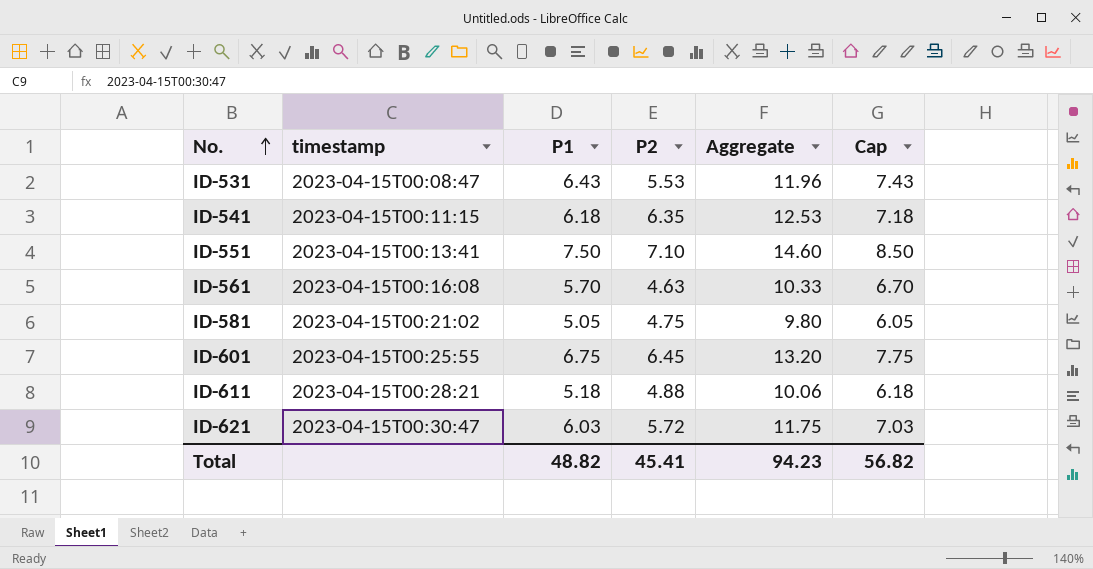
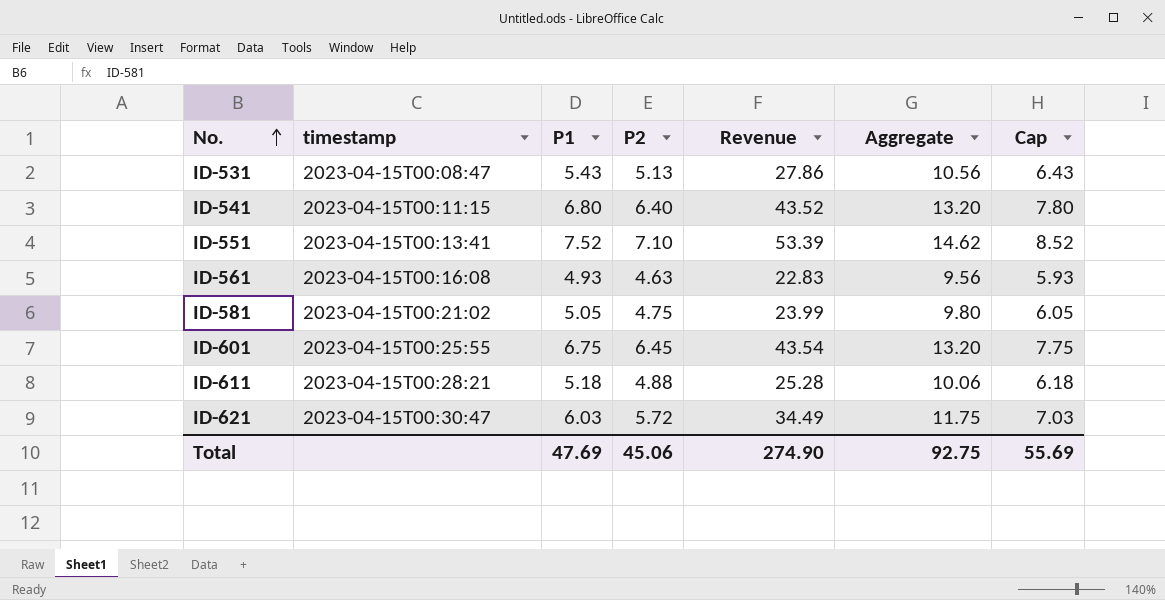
column Revenue | formula: none -> [P1] * [P2]
ID-531 | P1: 6.43 -> 5.43
ID-531 | P2: 5.53 -> 5.13
ID-531 | Aggregate: 11.96 -> 10.56
ID-531 | Cap: 7.43 -> 6.43
ID-541 | P1: 6.18 -> 6.80
ID-541 | P2: 6.35 -> 6.40
ID-541 | Aggregate: 12.53 -> 13.20
ID-541 | Cap: 7.18 -> 7.80
ID-551 | P1: 7.50 -> 7.52
ID-551 | Aggregate: 14.60 -> 14.62
ID-551 | Cap: 8.50 -> 8.52
ID-561 | P1: 5.70 -> 4.93
ID-561 | Aggregate: 10.33 -> 9.56
ID-561 | Cap: 6.70 -> 5.93
Total | P1: 48.82 -> 47.69
Total | P2: 45.41 -> 45.06
Total | Aggregate: 94.23 -> 92.75
Total | Cap: 56.82 -> 55.69

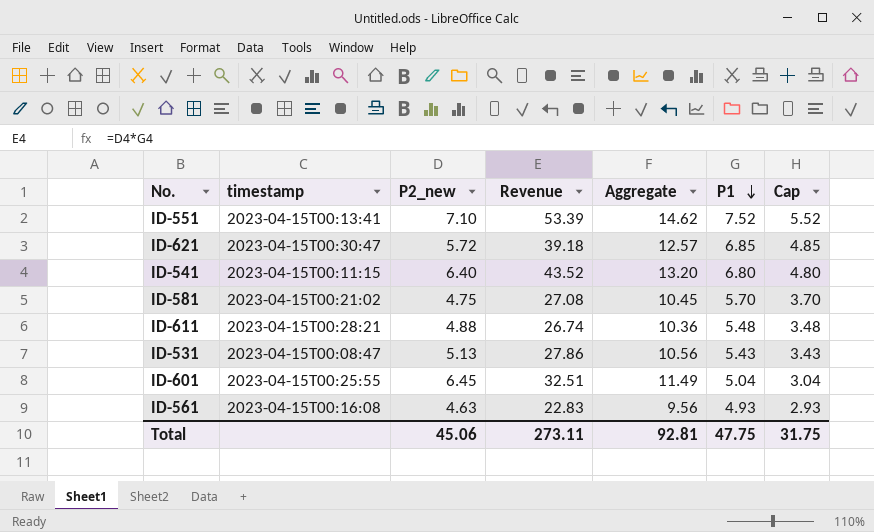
row order: No. ascending -> P1 descending
column name: P2 -> P2_new
column P1 | position: 3 -> 6
column Cap | formula: [P1] + 1 -> [P1] - 2
ID-621 | Revenue: 34.49 -> 39.18
ID-621 | Aggregate: 11.75 -> 12.57
ID-621 | P1: 6.03 -> 6.85
ID-581 | Revenue: 23.99 -> 27.08
ID-581 | Aggregate: 9.80 -> 10.45
ID-581 | P1: 5.05 -> 5.70
ID-611 | Revenue: 25.28 -> 26.74
ID-611 | Aggregate: 10.06 -> 10.36
ID-611 | P1: 5.18 -> 5.48
ID-601 | Revenue: 43.54 -> 32.51
ID-601 | Aggregate: 13.20 -> 11.49
ID-601 | P1: 6.75 -> 5.04
Total | Revenue: 274.90 -> 273.11
Total | Aggregate: 92.75 -> 92.81
Total | P1: 47.69 -> 47.75
Total | Cap: 55.69 -> 31.75

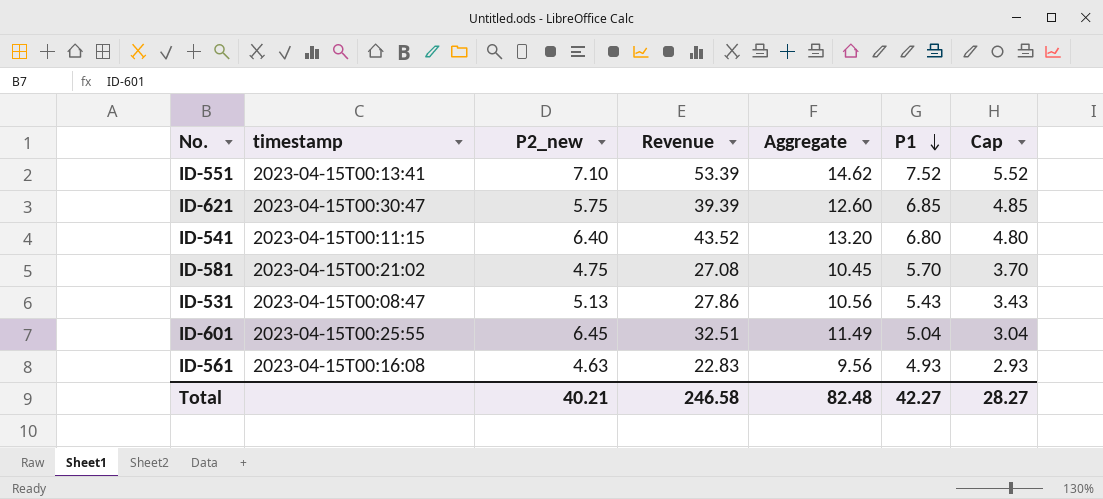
row ID-611: 2023-04-15T00:28:21 | 4.88 | 26.74 | 10.36 | 5.48 | 3.48 -> none
ID-621 | P2_new: 5.72 -> 5.75
ID-621 | Revenue: 39.18 -> 39.39
ID-621 | Aggregate: 12.57 -> 12.60
Total | P2_new: 45.06 -> 40.21
Total | Revenue: 273.11 -> 246.58
Total | Aggregate: 92.81 -> 82.48
Total | P1: 47.75 -> 42.27
Total | Cap: 31.75 -> 28.27

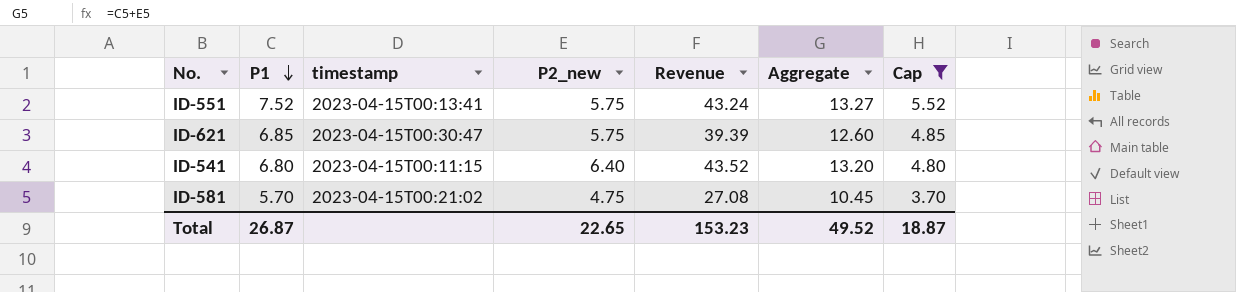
filter: none -> Cap >= 3.70
column P1 | position: 6 -> 2
ID-551 | P2_new: 7.10 -> 5.75
ID-551 | Revenue: 53.39 -> 43.24
ID-551 | Aggregate: 14.62 -> 13.27
Total | P1: 42.27 -> 26.87
Total | P2_new: 40.21 -> 22.65
Total | Revenue: 246.58 -> 153.23
Total | Aggregate: 82.48 -> 49.52
Total | Cap: 28.27 -> 18.87

